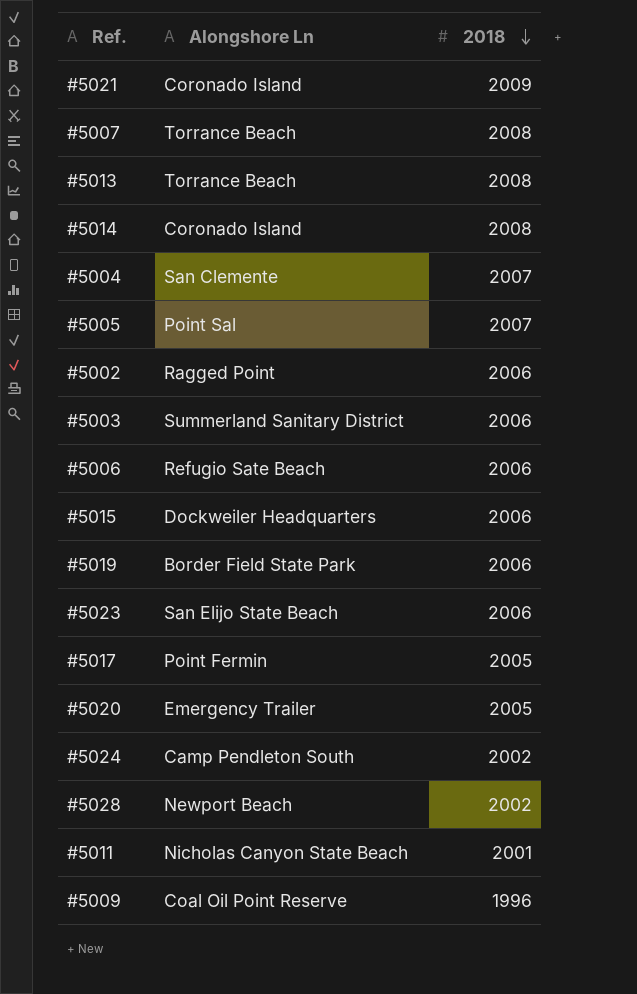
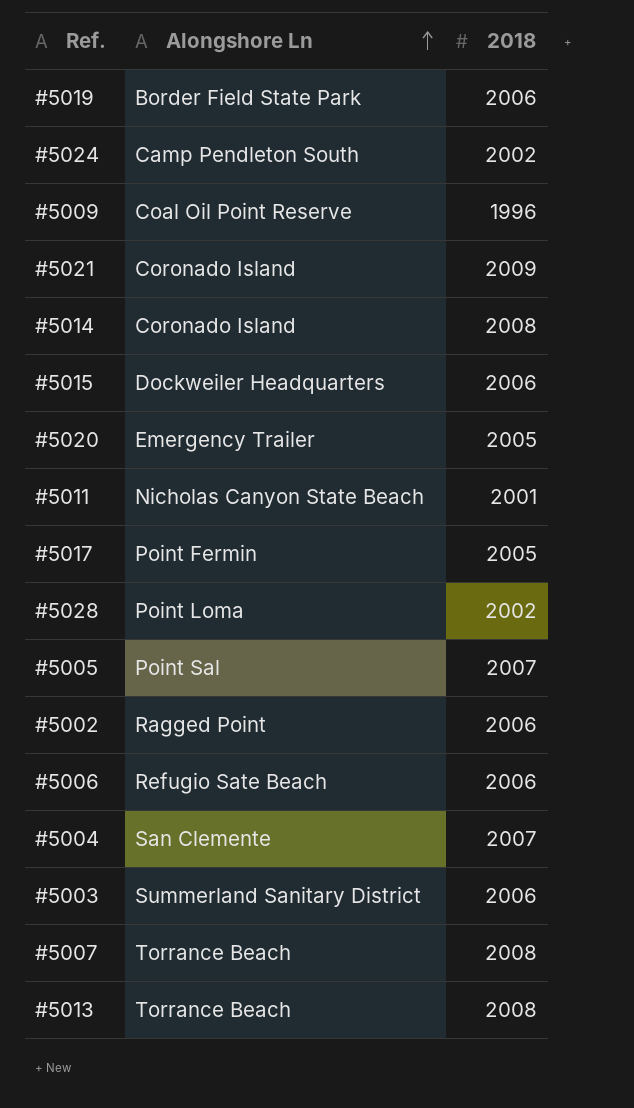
row order: 2018 descending -> Alongshore Ln ascending
row #5023: San Elijo State Beach | 2006 -> none
#5028 | Alongshore Ln: Newport Beach -> Point Loma

